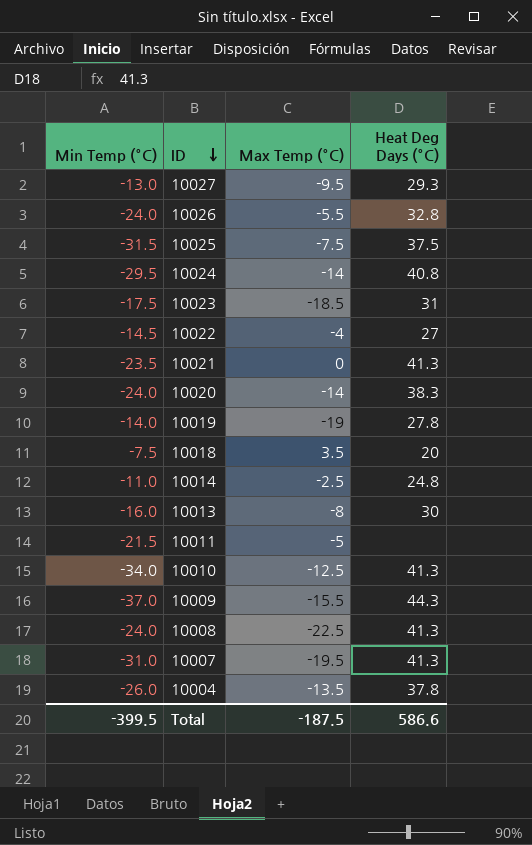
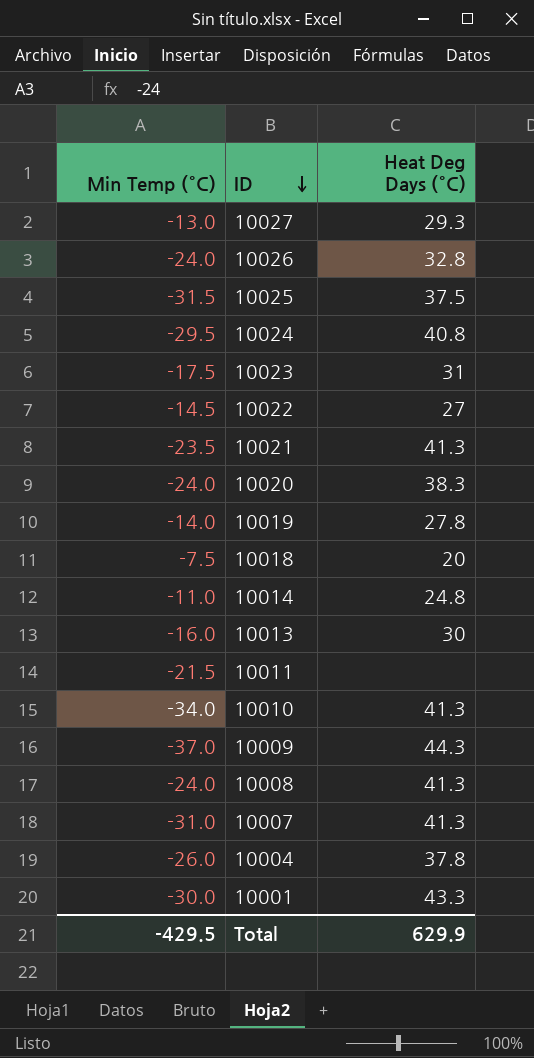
column Max Temp (°C) | position: 3 -> none
row 10001: none -> -30.0 | 43.3
Total | Min Temp (°C): -399.5 -> -429.5
Total | Heat Deg Days (°C): 586.6 -> 629.9

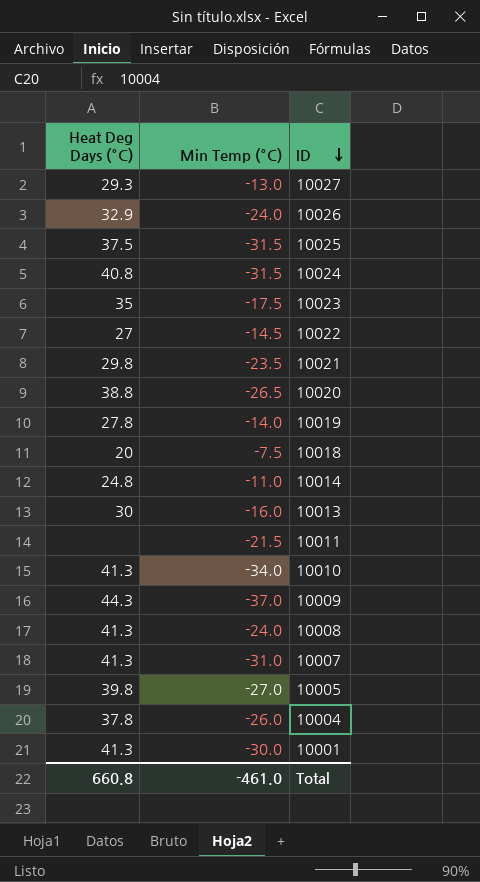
column Heat Deg Days (°C) | position: 3 -> 1
10026 | Heat Deg Days (°C): 32.8 -> 32.9
10024 | Min Temp (°C): -29.5 -> -31.5
10023 | Heat Deg Days (°C): 31 -> 35
10021 | Heat Deg Days (°C): 41.3 -> 29.8
10020 | Heat Deg Days (°C): 38.3 -> 38.8
10020 | Min Temp (°C): -24.0 -> -26.5
row 10005: none -> 39.8 | -27.0
10001 | Heat Deg Days (°C): 43.3 -> 41.3
Total | Heat Deg Days (°C): 629.9 -> 660.8
Total | Min Temp (°C): -429.5 -> -461.0

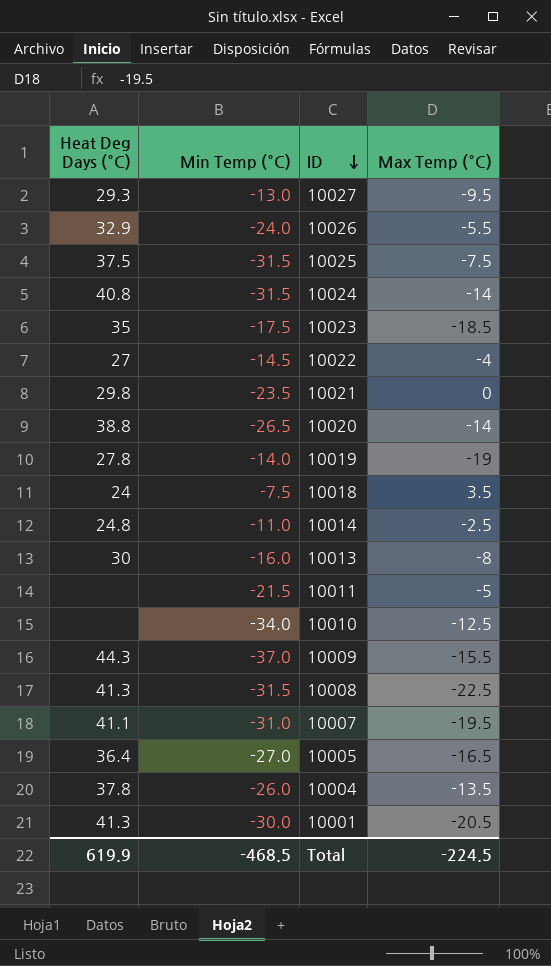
column Max Temp (°C) | position: none -> 4
10018 | Heat Deg Days (°C): 20 -> 24
10010 | Heat Deg Days (°C): 41.3 -> none
10008 | Min Temp (°C): -24.0 -> -31.5
10007 | Heat Deg Days (°C): 41.3 -> 41.1
10005 | Heat Deg Days (°C): 39.8 -> 36.4
Total | Heat Deg Days (°C): 660.8 -> 619.9
Total | Min Temp (°C): -461.0 -> -468.5

